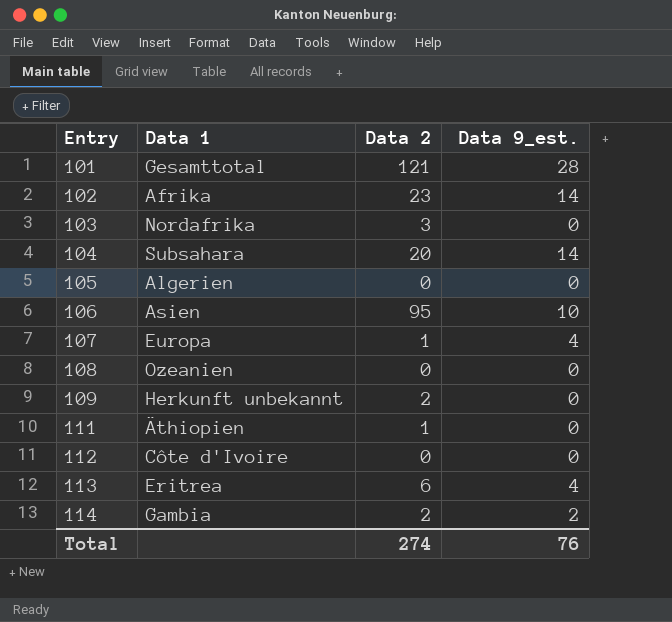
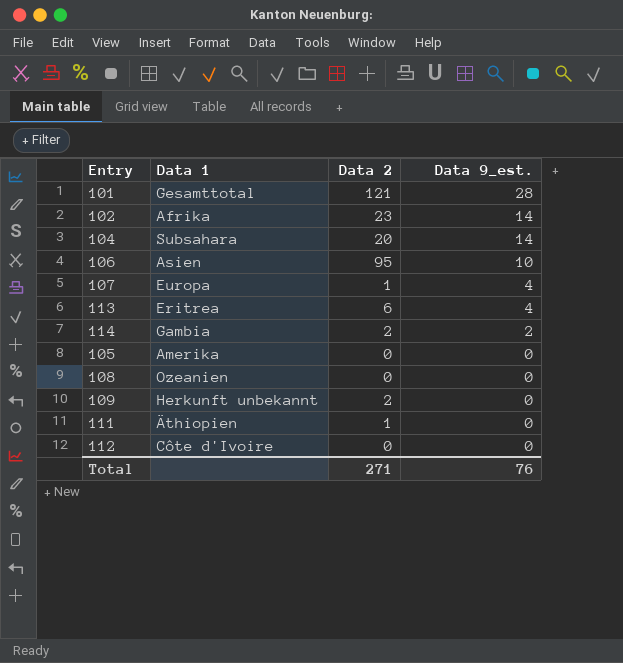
row order: Entry ascending -> Data 9_est. descending
row 103: Nordafrika | 3 | 0 -> none
105 | Data 1: Algerien -> Amerika
Total | Data 2: 274 -> 271

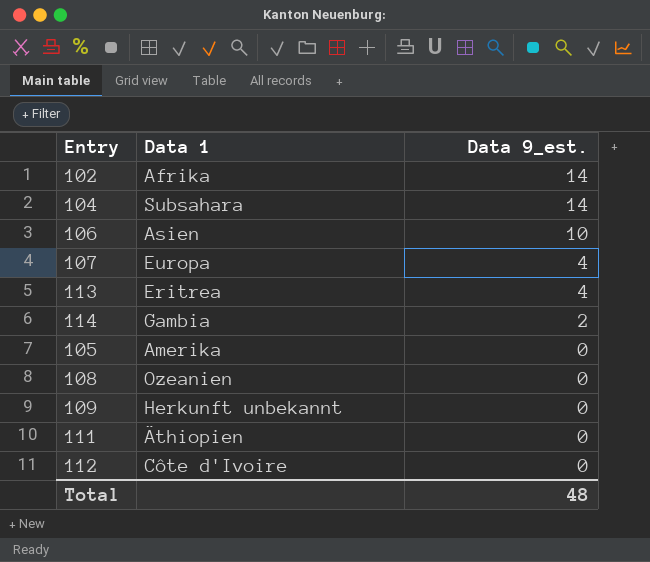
column Data 2 | position: 3 -> none
row 101: Gesamttotal | 121 | 28 -> none
Total | Data 9_est.: 76 -> 48

